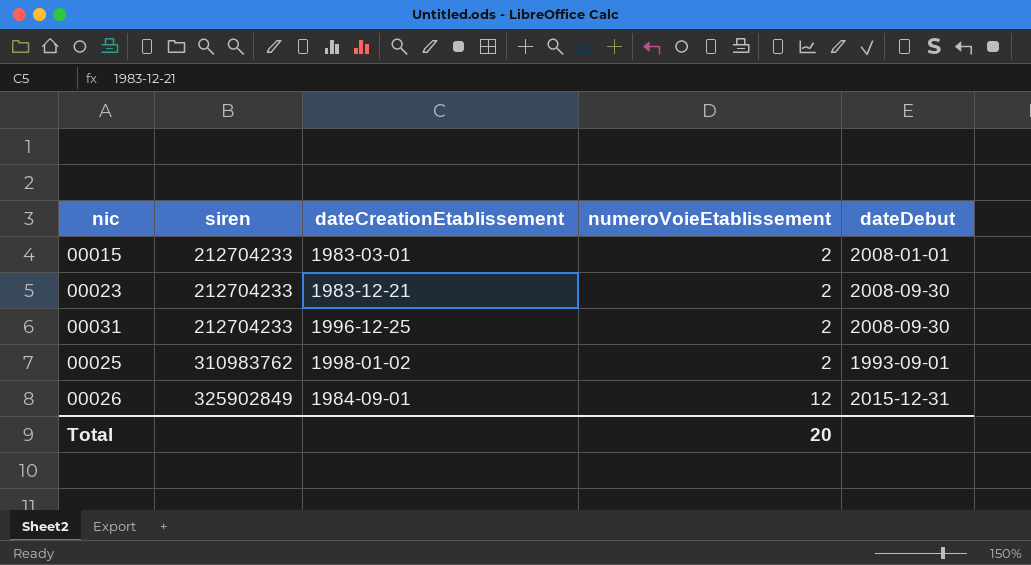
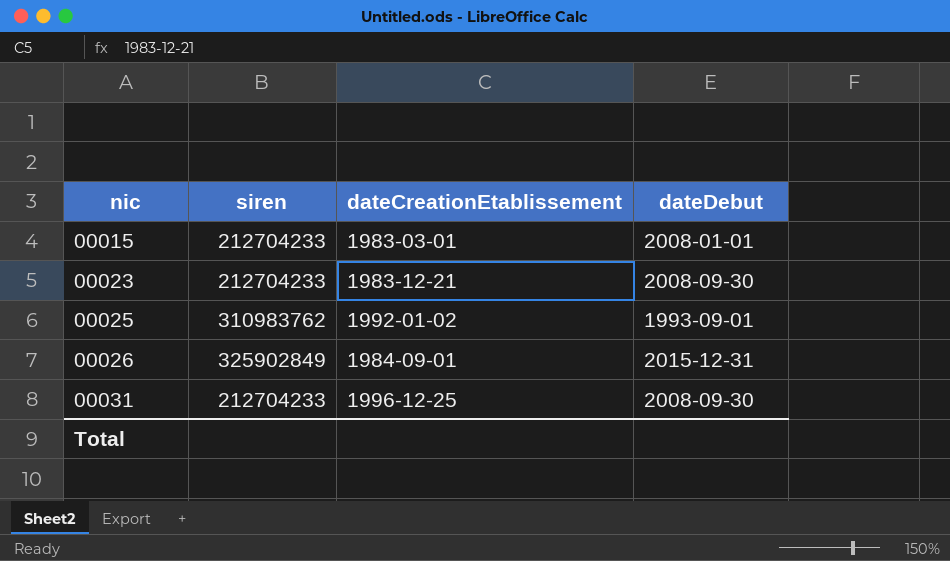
row order: siren ascending -> nic ascending
column numeroVoieEtablissement | position: 4 -> none
00025 | dateCreationEtablissement: 1998-01-02 -> 1992-01-02

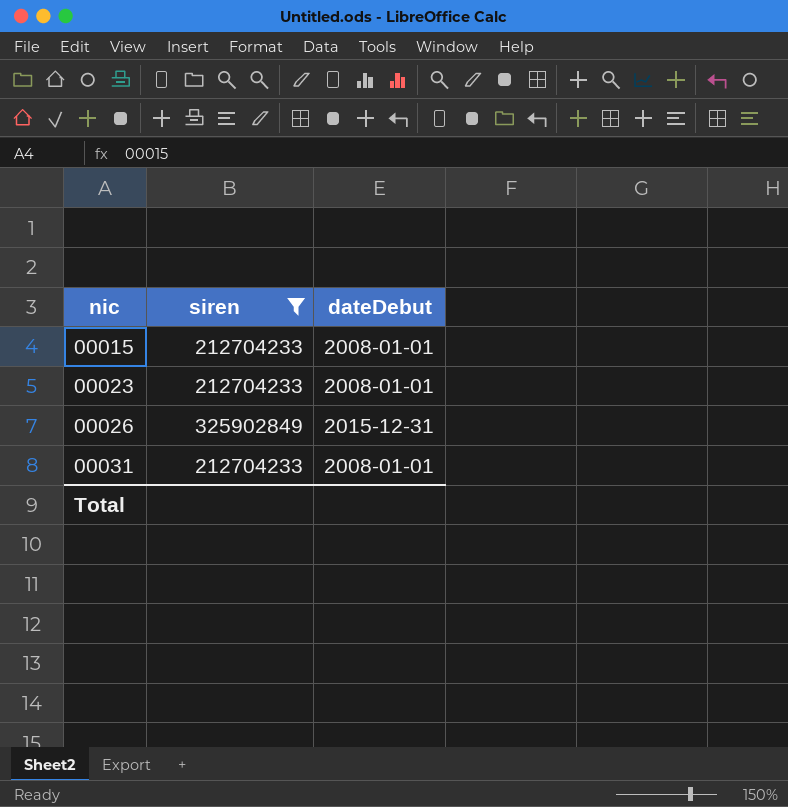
filter: none -> siren != 310983762
column dateCreationEtablissement | position: 3 -> none
00023 | dateDebut: 2008-09-30 -> 2008-01-01
00031 | dateDebut: 2008-09-30 -> 2008-01-01

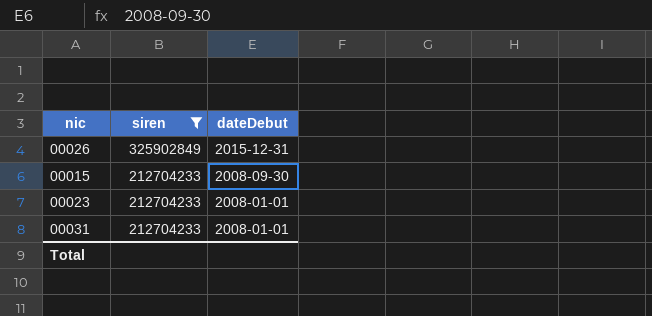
row order: nic ascending -> siren descending
00015 | dateDebut: 2008-01-01 -> 2008-09-30

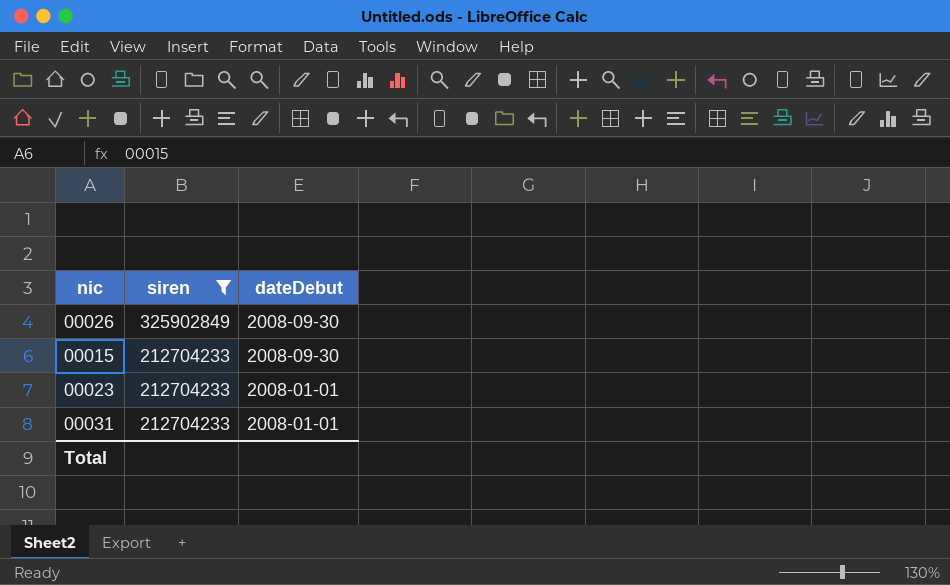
00026 | dateDebut: 2015-12-31 -> 2008-09-30

